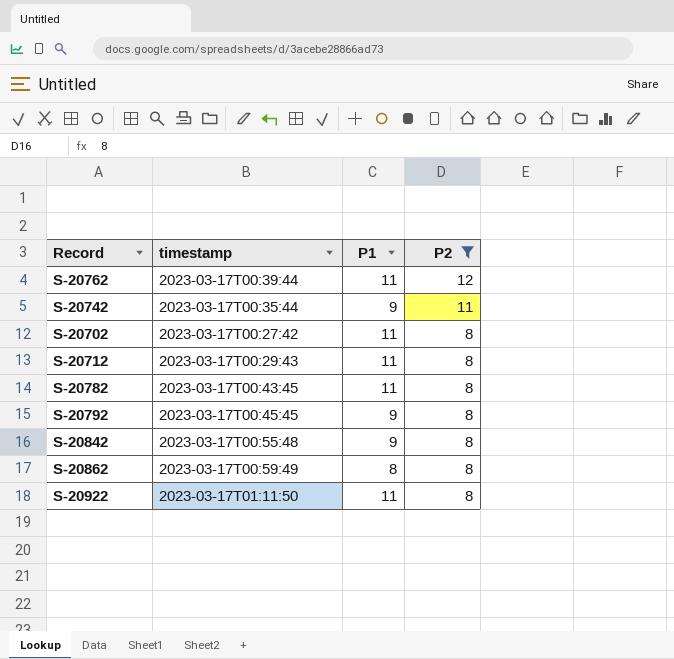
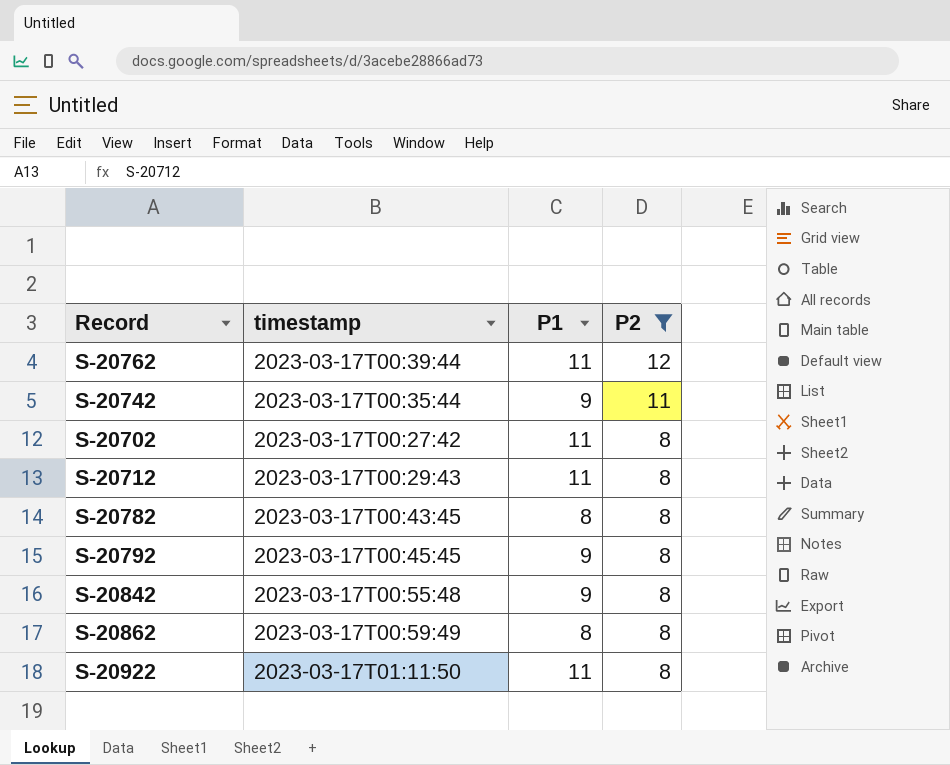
S-20782 | P1: 11 -> 8

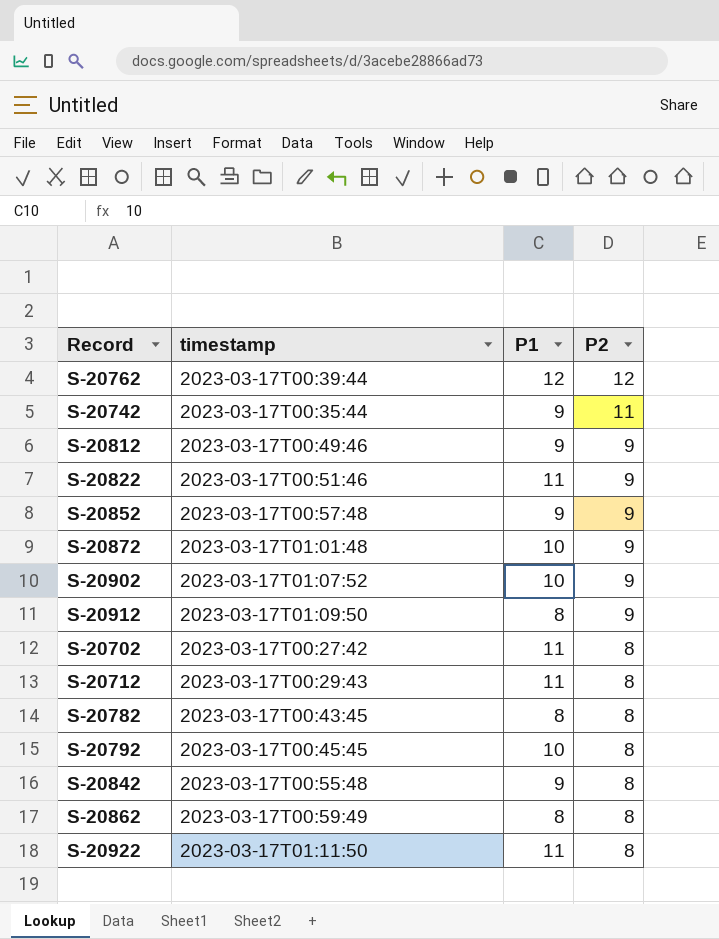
filter: P2 != 9 -> none
S-20762 | P1: 11 -> 12
S-20792 | P1: 9 -> 10

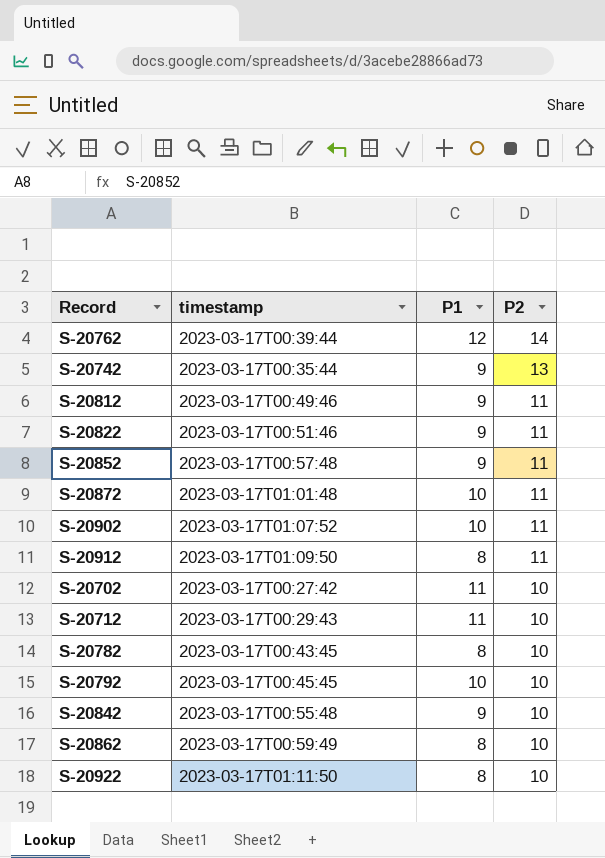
S-20762 | P2: 12 -> 14
S-20742 | P2: 11 -> 13
S-20812 | P2: 9 -> 11
S-20822 | P1: 11 -> 9
S-20822 | P2: 9 -> 11
S-20852 | P2: 9 -> 11
S-20872 | P2: 9 -> 11
S-20902 | P2: 9 -> 11
S-20912 | P2: 9 -> 11
S-20702 | P2: 8 -> 10
S-20712 | P2: 8 -> 10
S-20782 | P2: 8 -> 10
S-20792 | P2: 8 -> 10
S-20842 | P2: 8 -> 10
S-20862 | P2: 8 -> 10
S-20922 | P1: 11 -> 8
S-20922 | P2: 8 -> 10

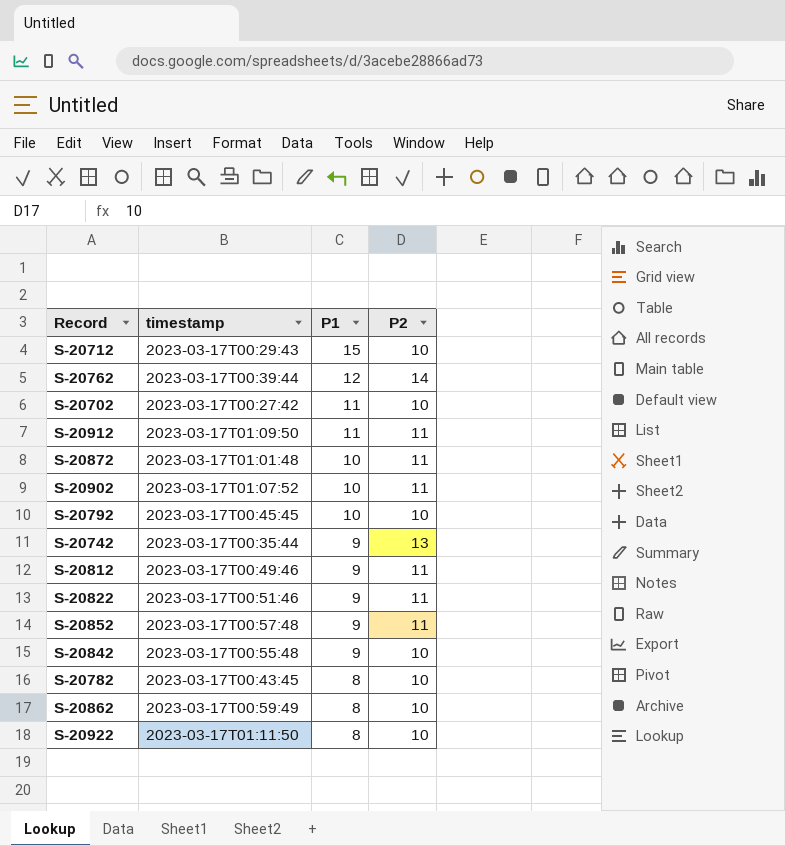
row order: P2 descending -> P1 descending
S-20712 | P1: 11 -> 15
S-20912 | P1: 8 -> 11

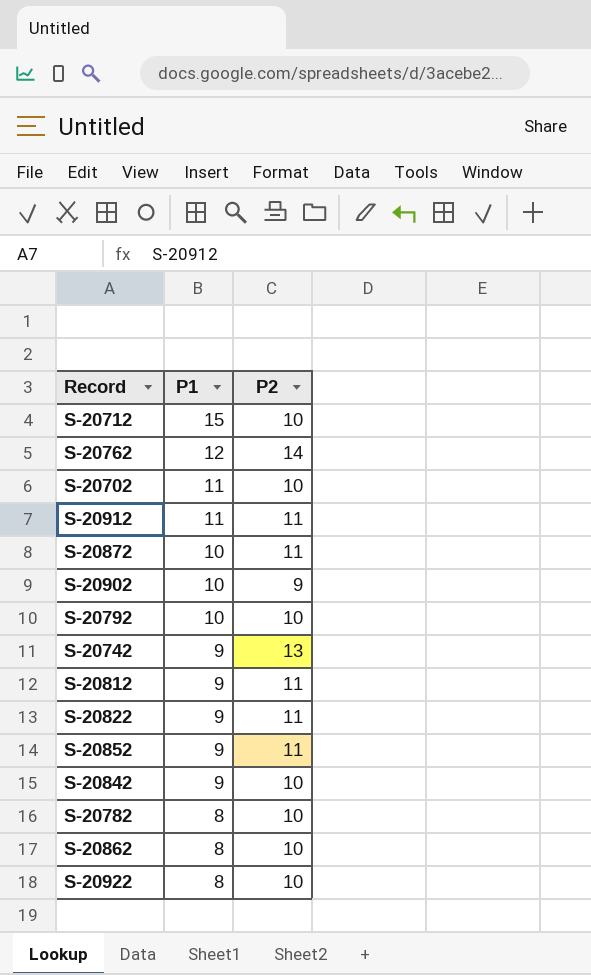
column timestamp | position: 2 -> none
S-20902 | P2: 11 -> 9

